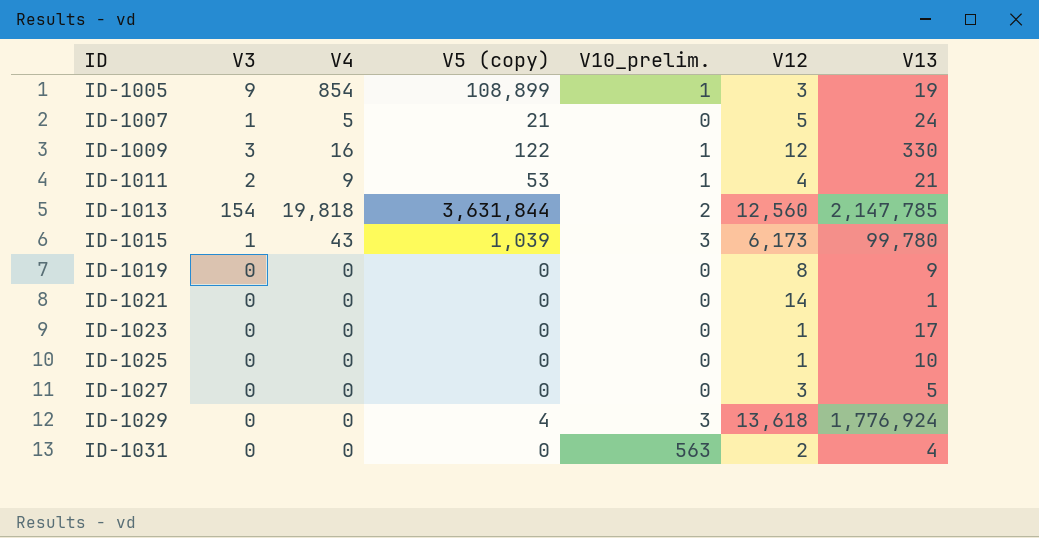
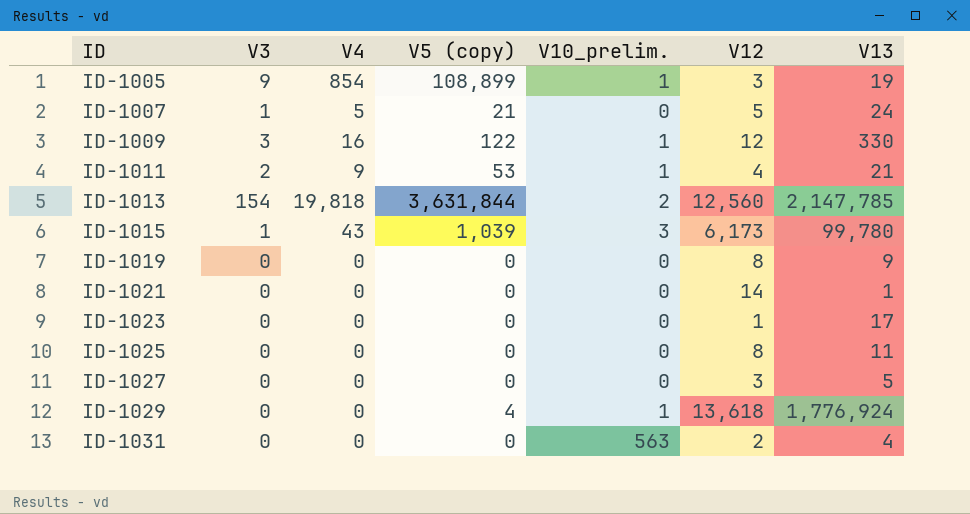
ID-1025 | V12: 1 -> 8
ID-1025 | V13: 10 -> 11
ID-1029 | V10_prelim.: 3 -> 1

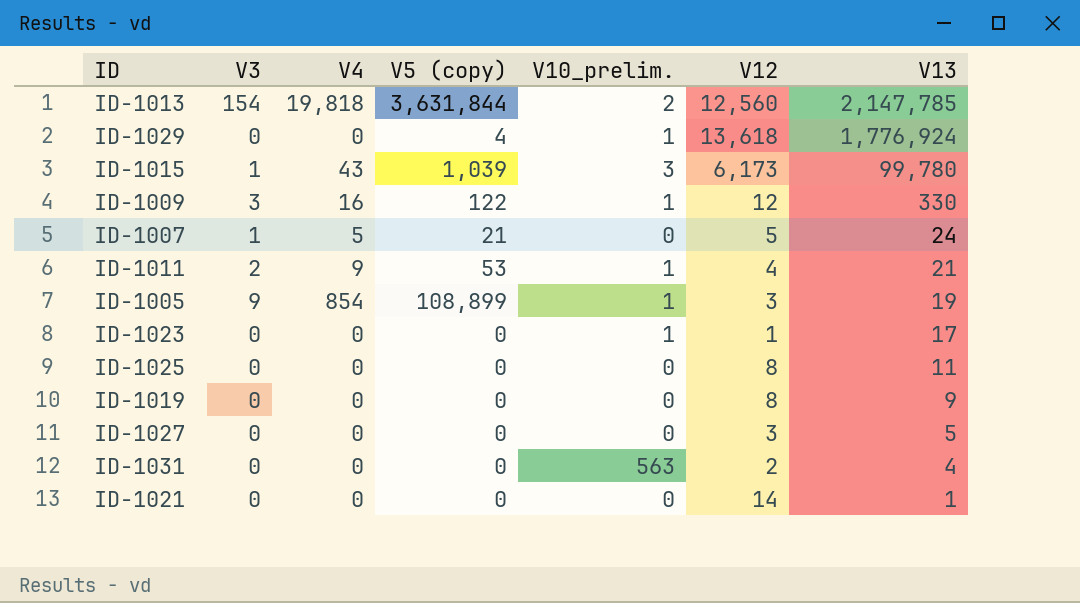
row order: ID ascending -> V13 descending
ID-1023 | V10_prelim.: 0 -> 1

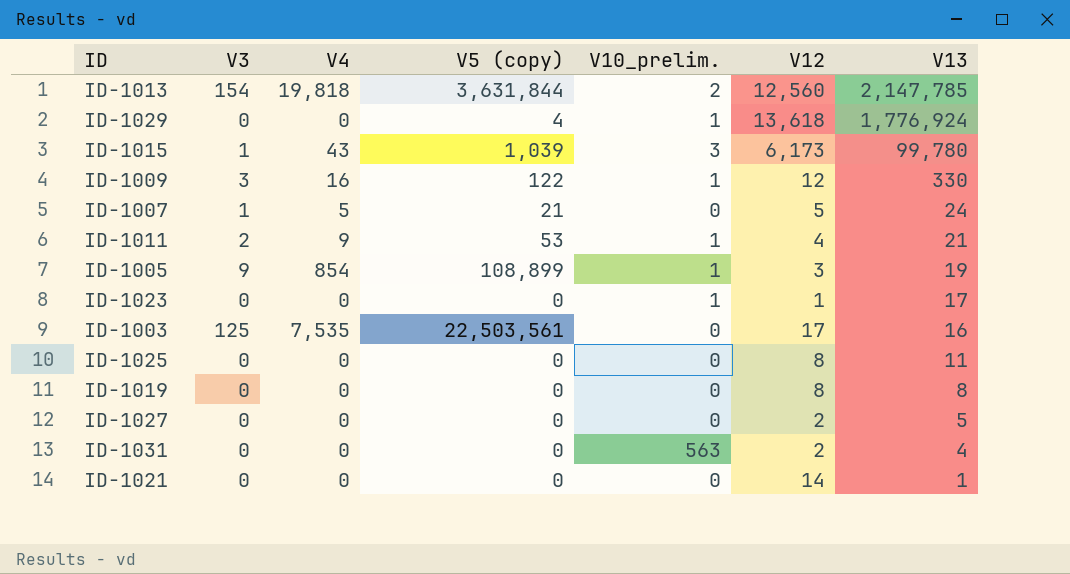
row ID-1003: none -> 125 | 7,535 | 22,503,561 | 0 | 17 | 16
ID-1019 | V13: 9 -> 8
ID-1027 | V12: 3 -> 2

